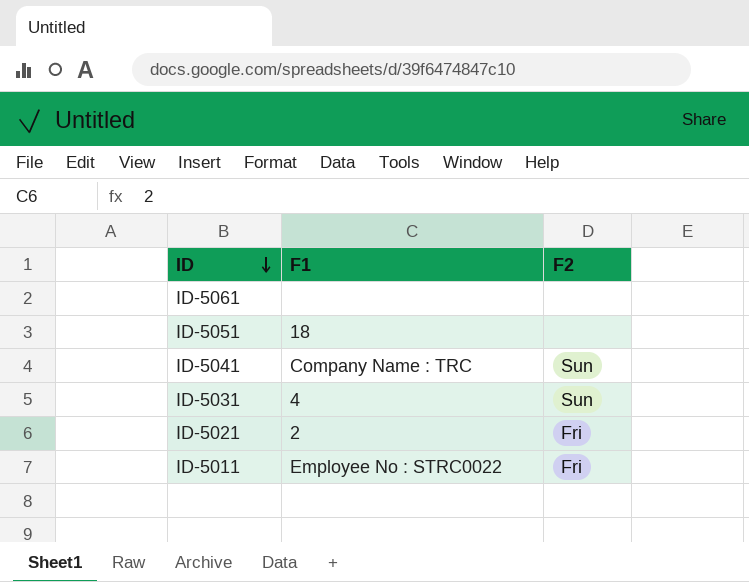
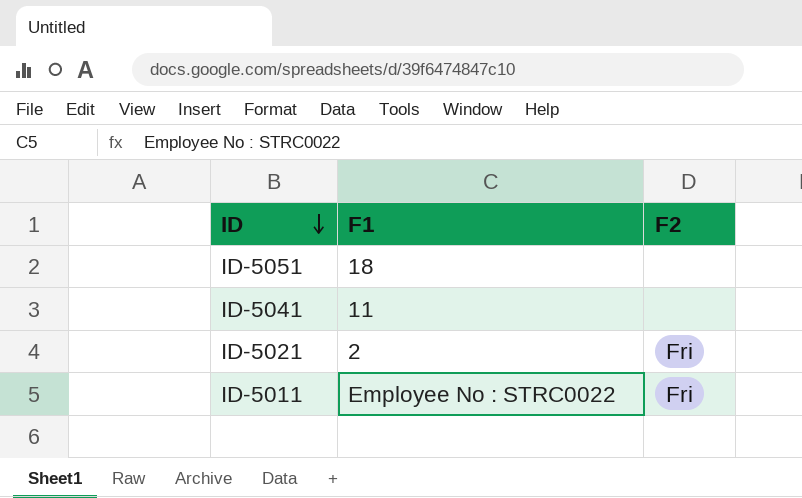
row ID-5061: none | none -> none
row ID-5031: 4 | Sun -> none
ID-5041 | F1: Company Name : TRC -> 11
ID-5041 | F2: Sun -> none

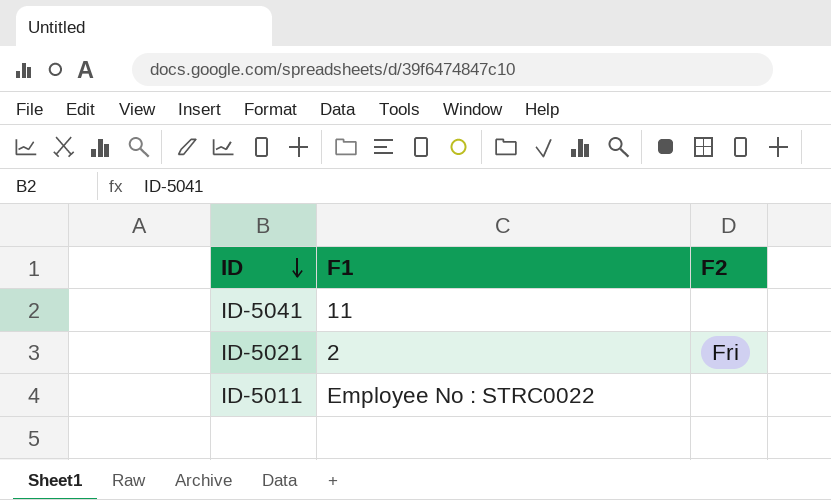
row ID-5051: 18 | none -> none
ID-5011 | F2: Fri -> none

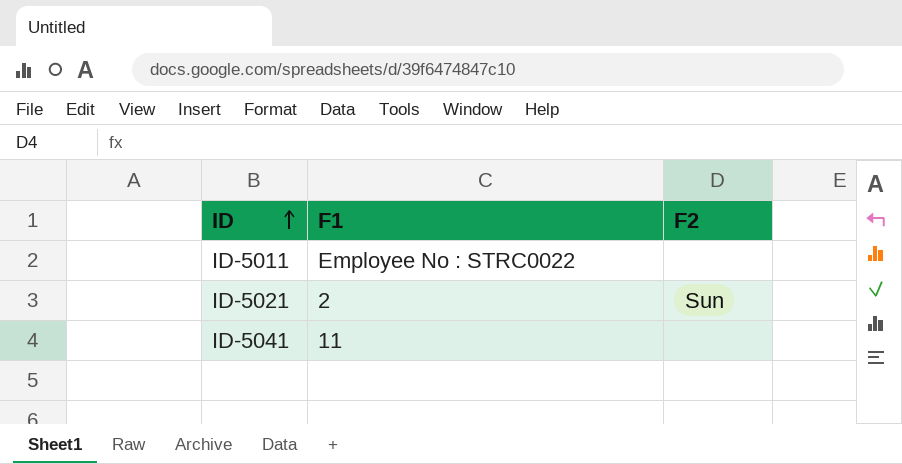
row order: ID descending -> ID ascending
ID-5021 | F2: Fri -> Sun

